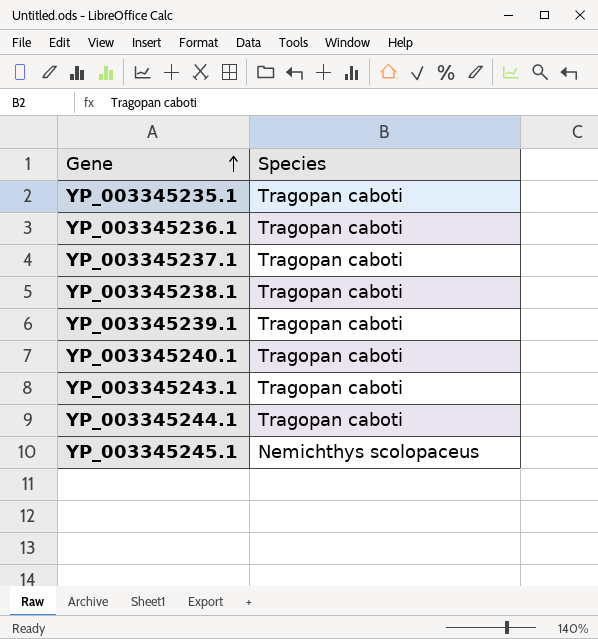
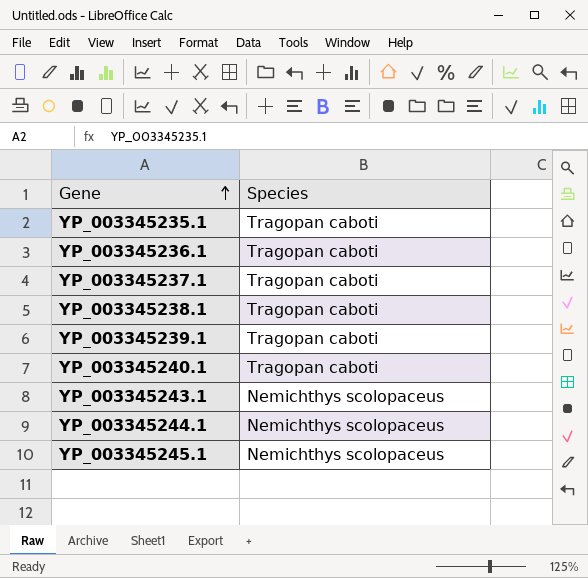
YP_003345243.1 | Species: Tragopan caboti -> Nemichthys scolopaceus
YP_003345244.1 | Species: Tragopan caboti -> Nemichthys scolopaceus

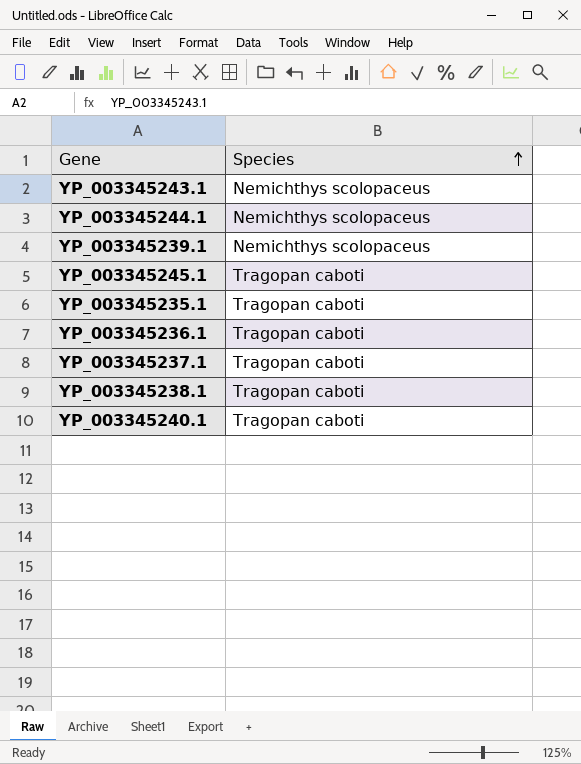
row order: Gene ascending -> Species ascending
YP_003345239.1 | Species: Tragopan caboti -> Nemichthys scolopaceus
YP_003345245.1 | Species: Nemichthys scolopaceus -> Tragopan caboti

